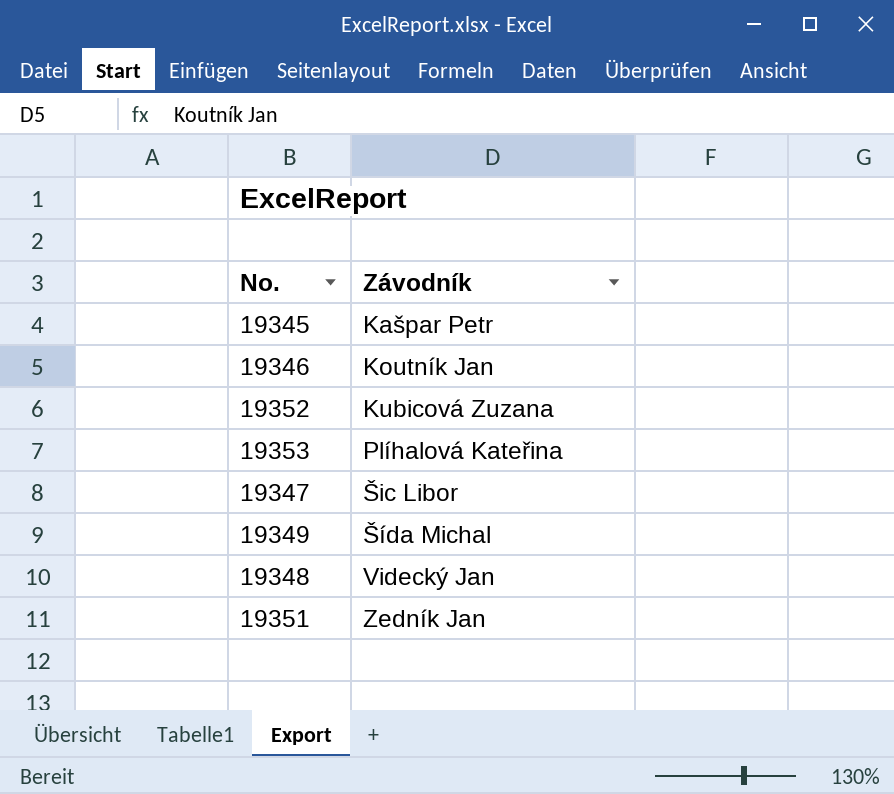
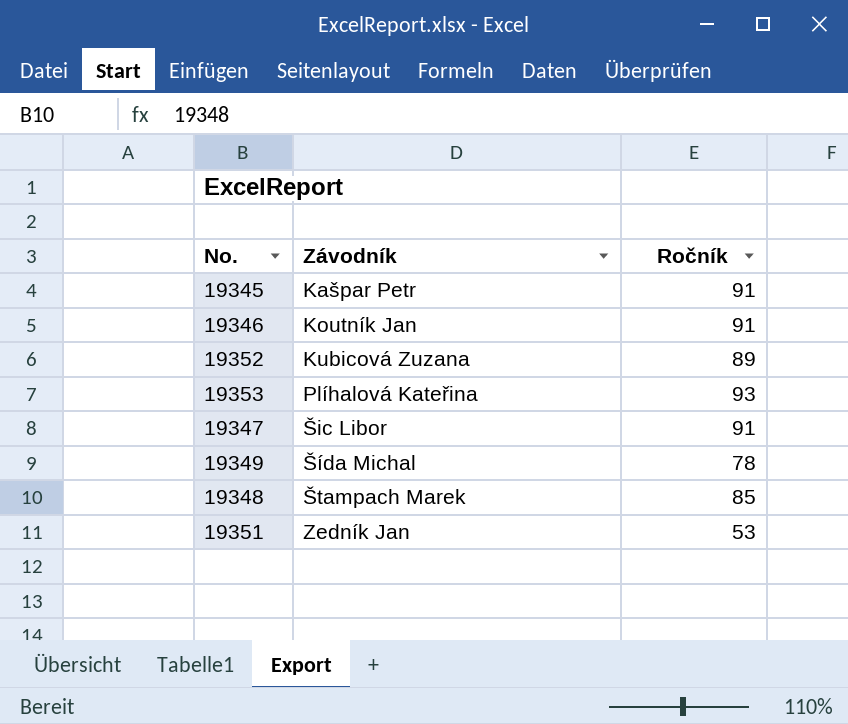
column Ročník | position: none -> 3
19348 | Závodník: Videcký Jan -> Štampach Marek

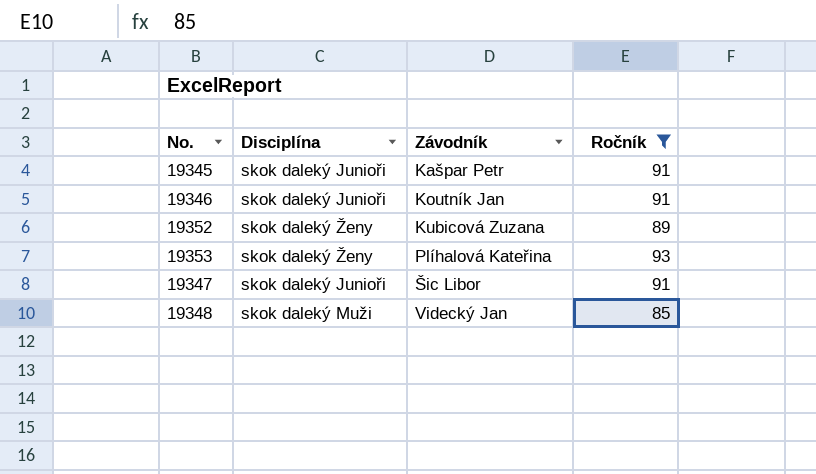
filter: none -> Ročník >= 85
column Disciplína | position: none -> 2
19348 | Závodník: Štampach Marek -> Videcký Jan

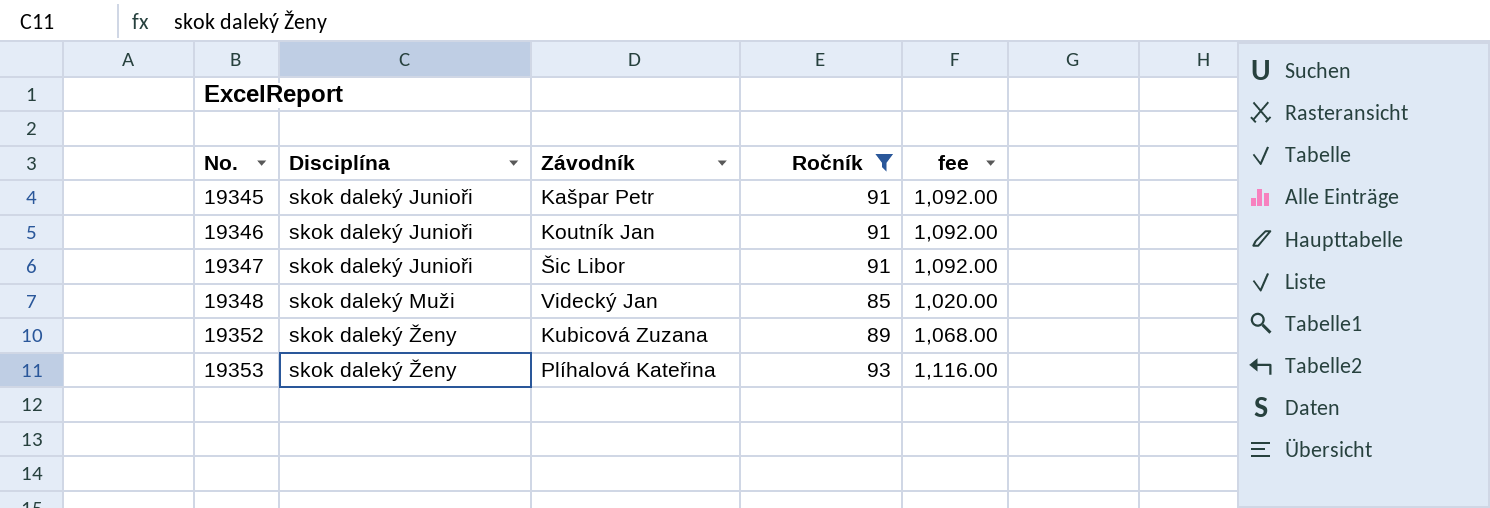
row order: Závodník ascending -> No. ascending
column fee | formula: none -> [Ročník] * 12

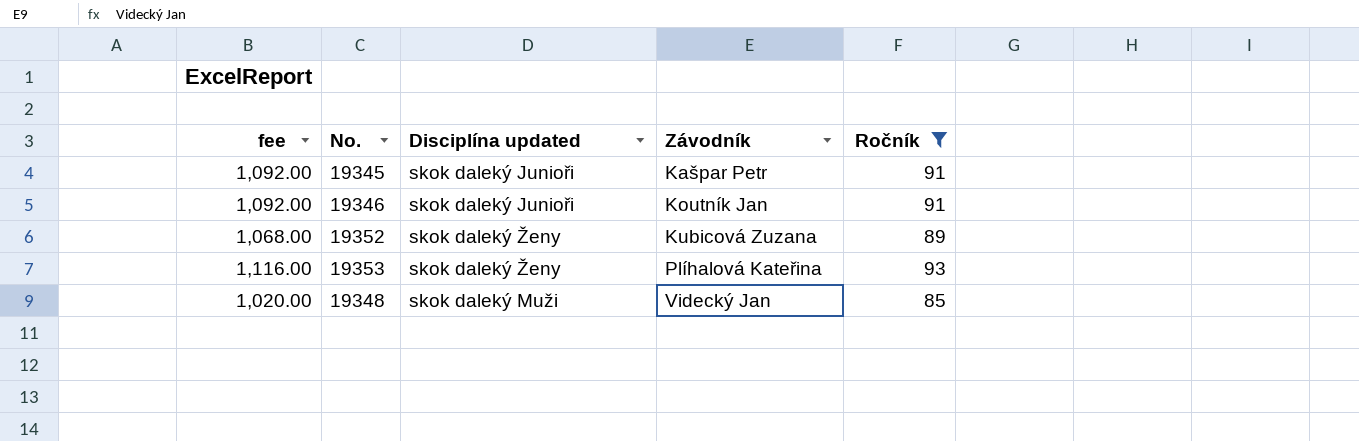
row order: No. ascending -> Závodník ascending
column fee | position: 5 -> 1
column name: Disciplína -> Disciplína updated
row 19347: skok daleký Junioři | Šic Libor | 91 | 1,092.00 -> none

